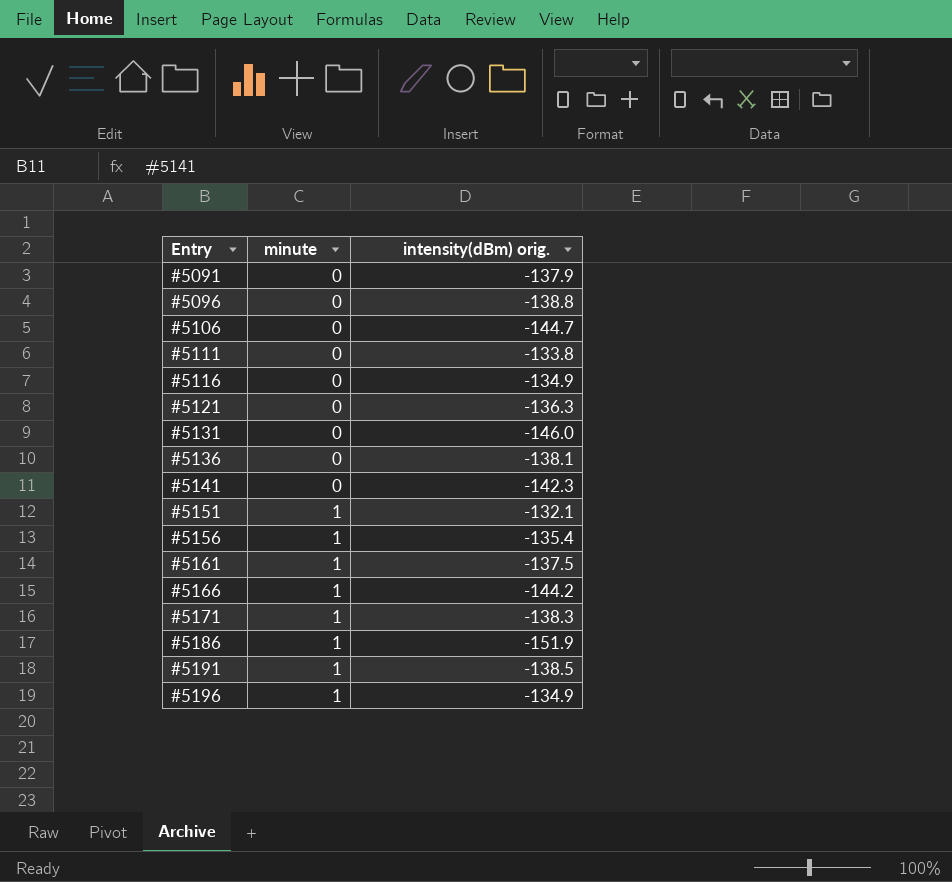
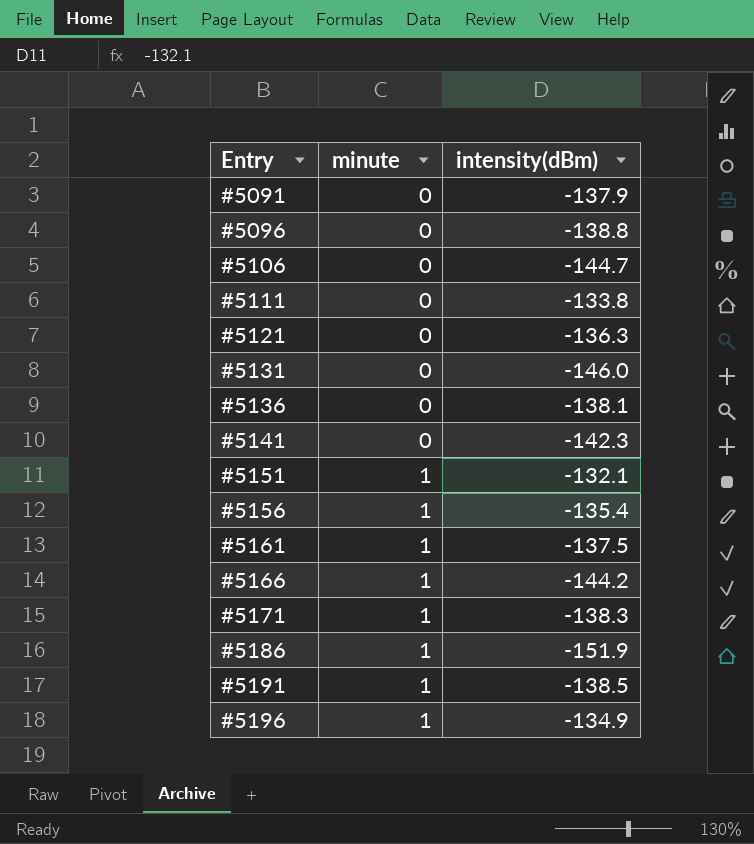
column name: intensity(dBm) orig. -> intensity(dBm)
row #5116: 0 | -134.9 -> none

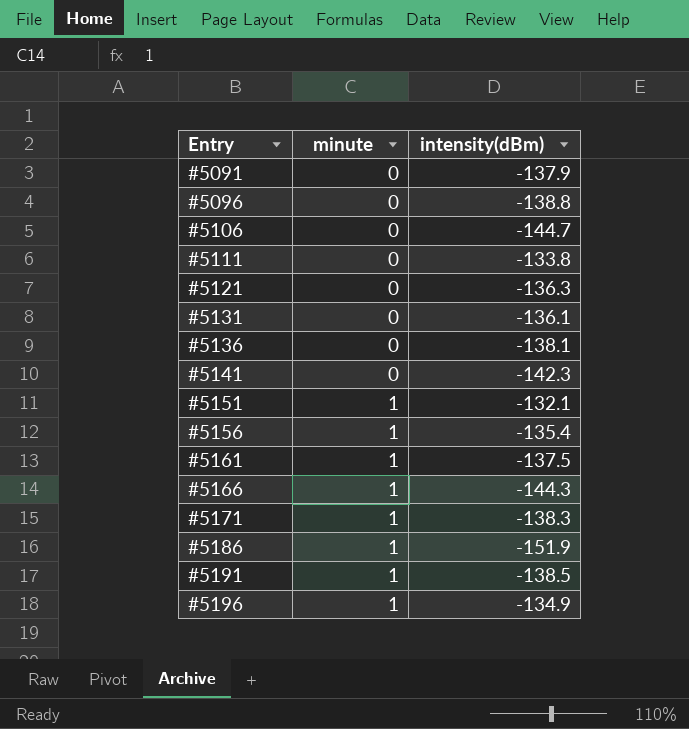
#5131 | intensity(dBm): -146.0 -> -136.1
#5166 | intensity(dBm): -144.2 -> -144.3

